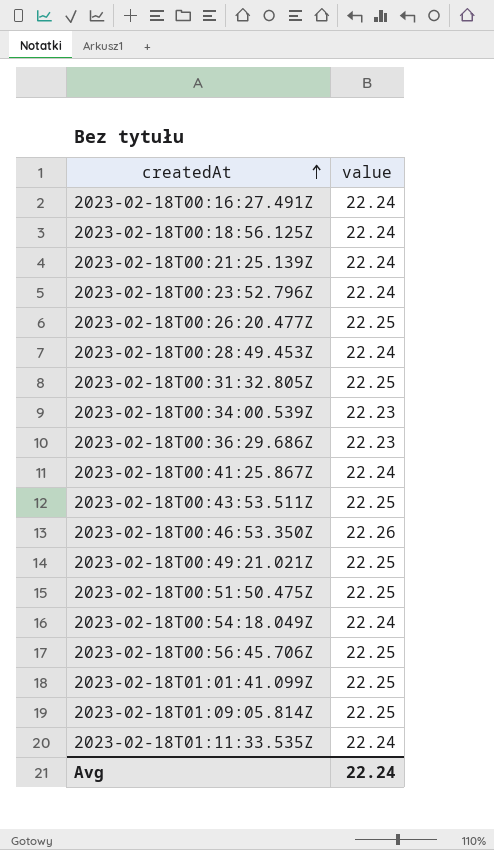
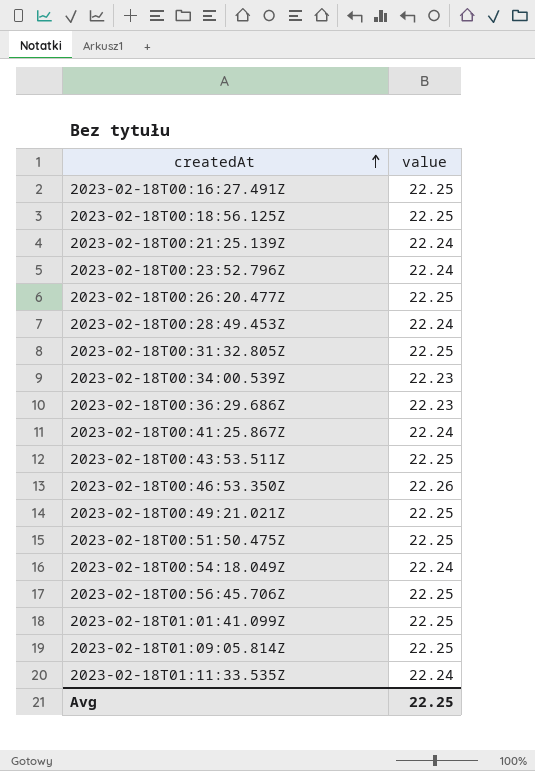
2023-02-18T00:16:27.491Z | value: 22.24 -> 22.25
2023-02-18T00:18:56.125Z | value: 22.24 -> 22.25
Avg | value: 22.24 -> 22.25

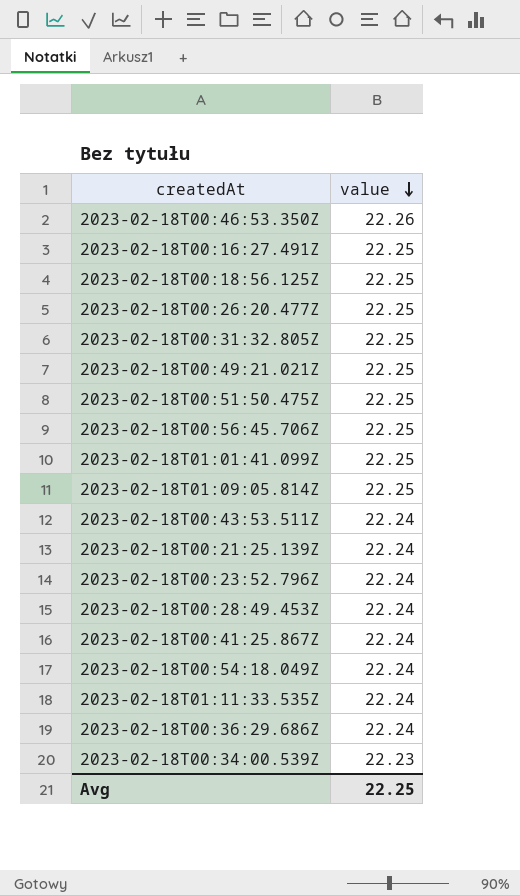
row order: createdAt ascending -> value descending
2023-02-18T00:43:53.511Z | value: 22.25 -> 22.24
2023-02-18T00:36:29.686Z | value: 22.23 -> 22.24

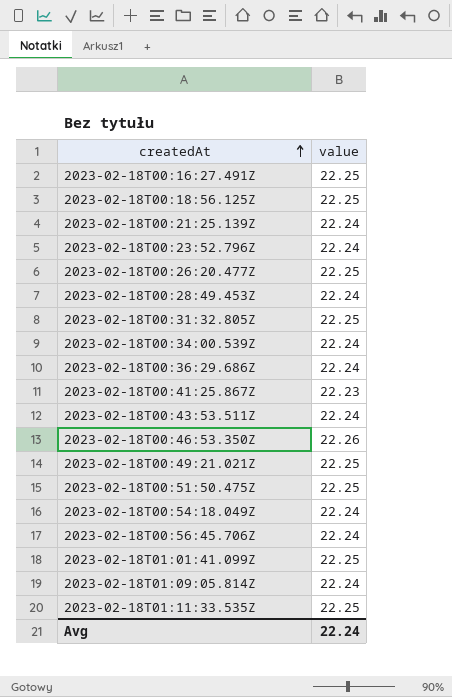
row order: value descending -> createdAt ascending
2023-02-18T00:34:00.539Z | value: 22.23 -> 22.24
2023-02-18T00:41:25.867Z | value: 22.24 -> 22.23
2023-02-18T00:56:45.706Z | value: 22.25 -> 22.24
2023-02-18T01:09:05.814Z | value: 22.25 -> 22.24
2023-02-18T01:11:33.535Z | value: 22.24 -> 22.25
Avg | value: 22.25 -> 22.24

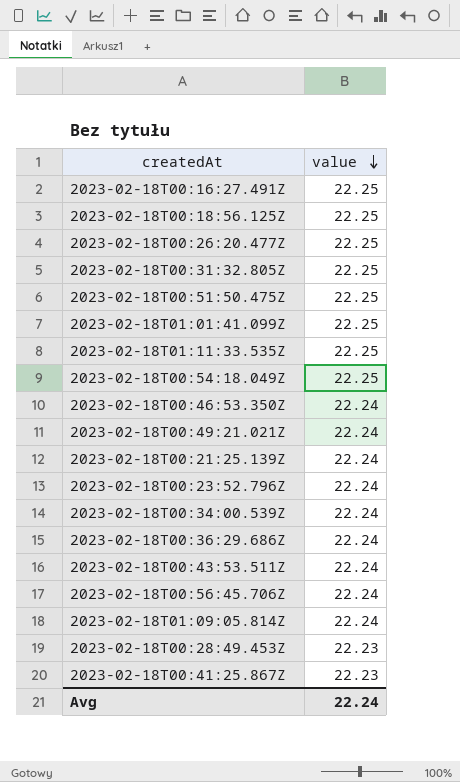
row order: createdAt ascending -> value descending
2023-02-18T00:54:18.049Z | value: 22.24 -> 22.25
2023-02-18T00:46:53.350Z | value: 22.26 -> 22.24
2023-02-18T00:49:21.021Z | value: 22.25 -> 22.24
2023-02-18T00:28:49.453Z | value: 22.24 -> 22.23

